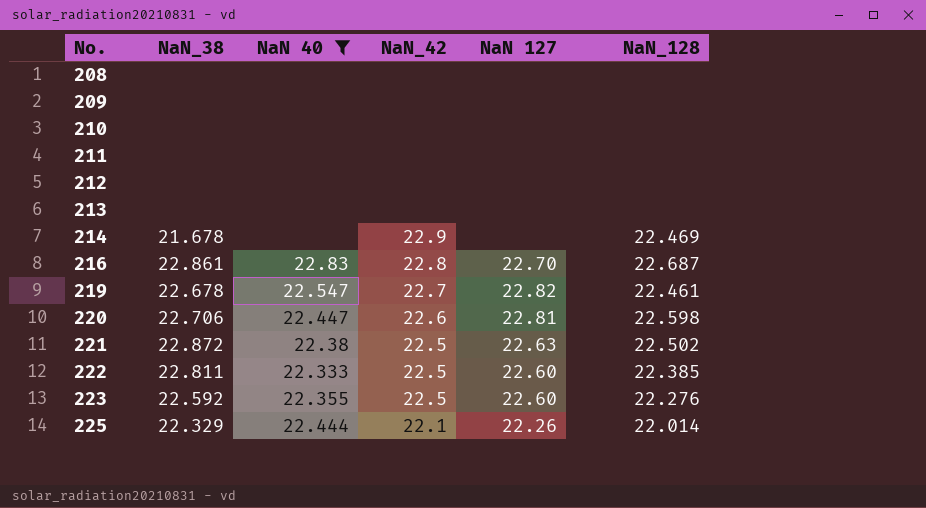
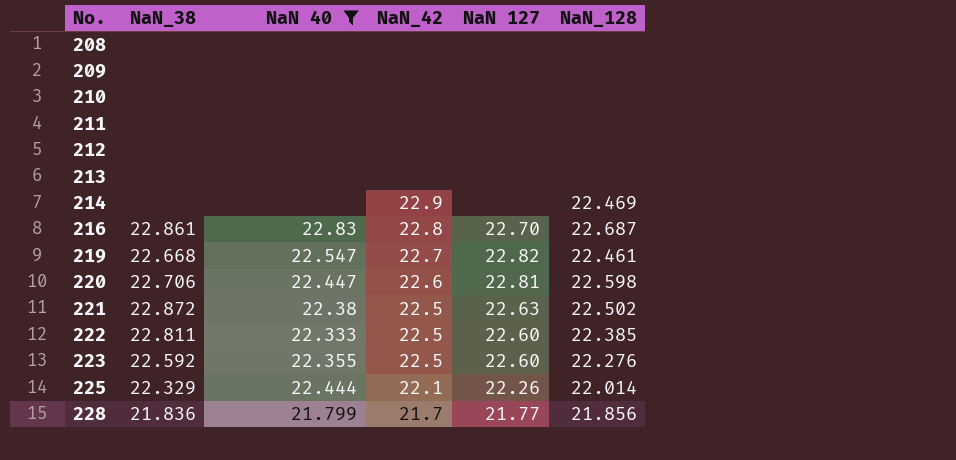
214 | NaN_38: 21.678 -> none
219 | NaN_38: 22.678 -> 22.668
row 228: none -> 21.836 | 21.799 | 21.7 | 21.77 | 21.856

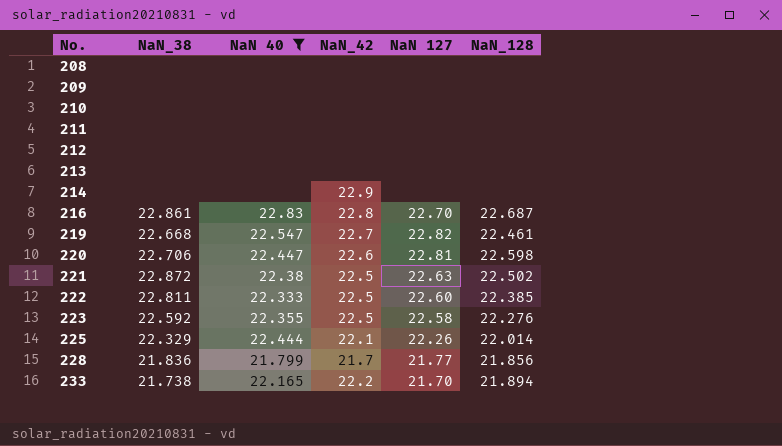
214 | NaN_128: 22.469 -> none
223 | NaN 127: 22.60 -> 22.58
row 233: none -> 21.738 | 22.165 | 22.2 | 21.70 | 21.894

